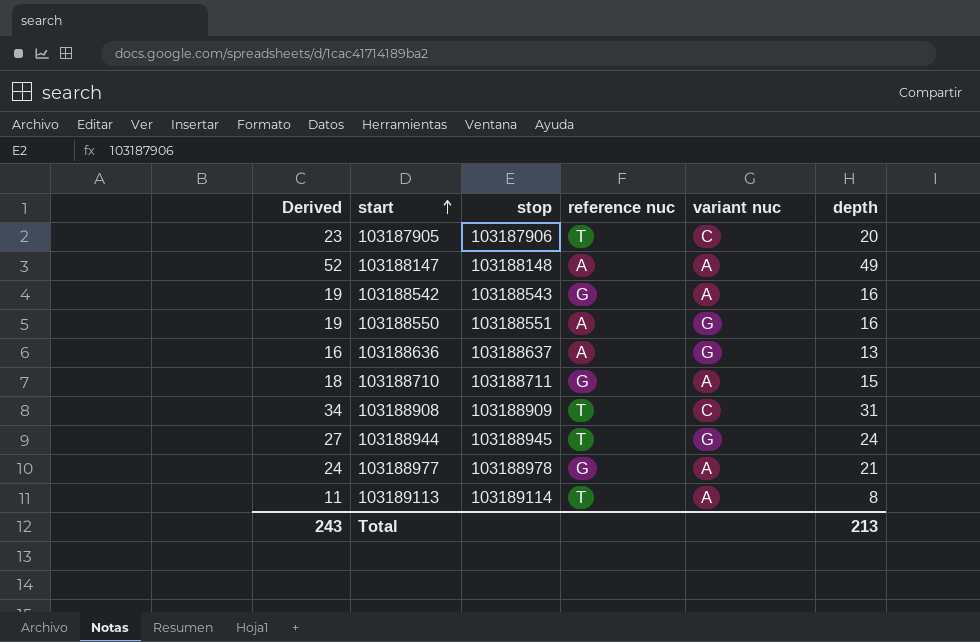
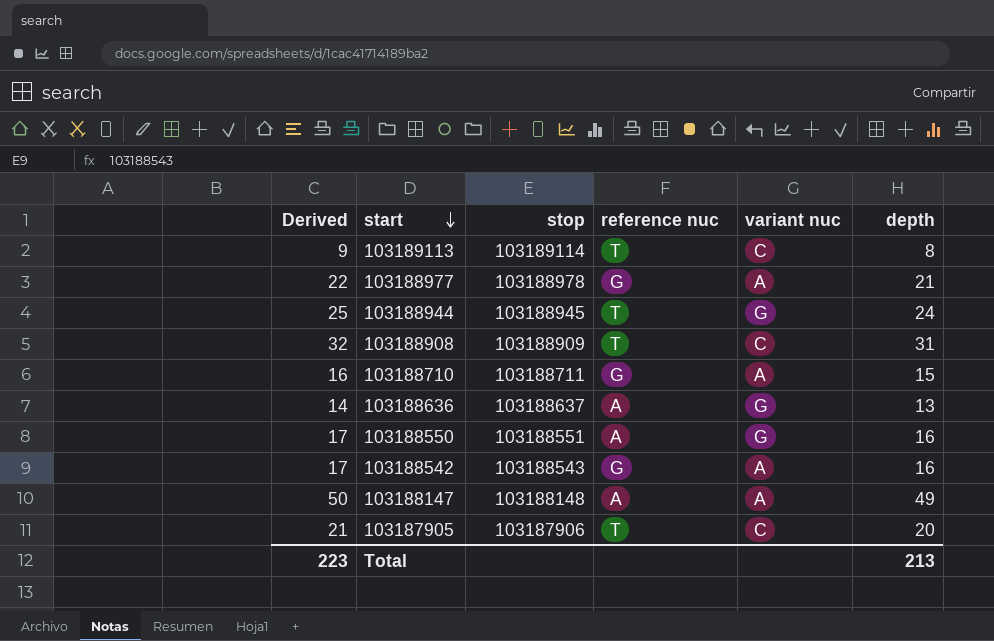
row order: start ascending -> start descending
column Derived | formula: [depth] + 3 -> [depth] + 1
103189113 | variant nuc: A -> C
Total | Derived: 243 -> 223

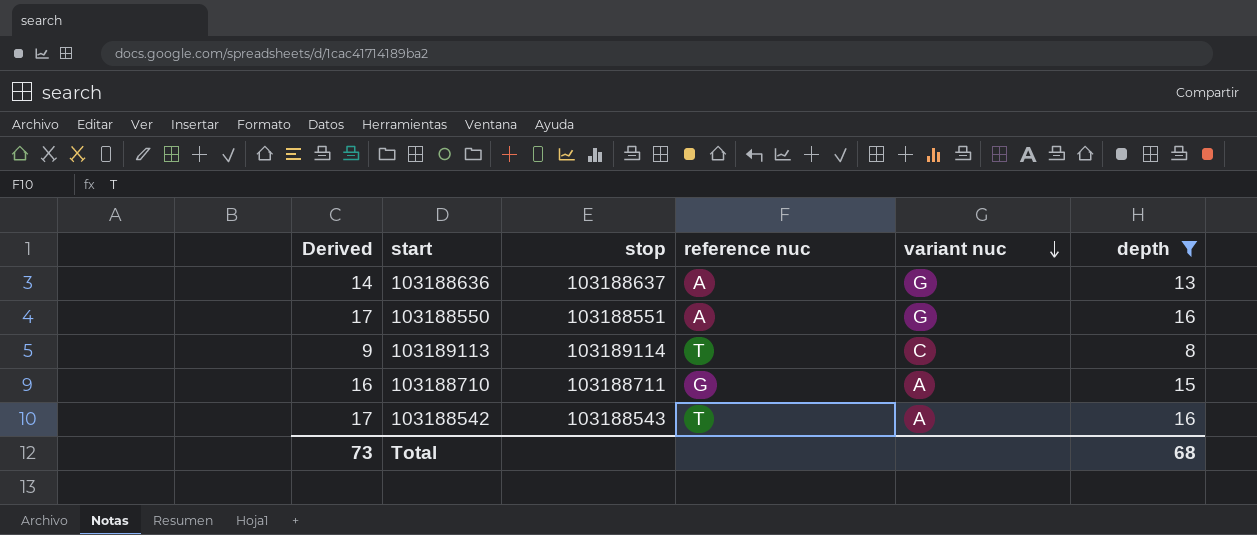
filter: none -> depth <= 16
row order: start descending -> variant nuc descending
103188542 | reference nuc: G -> T
Total | Derived: 223 -> 73
Total | depth: 213 -> 68

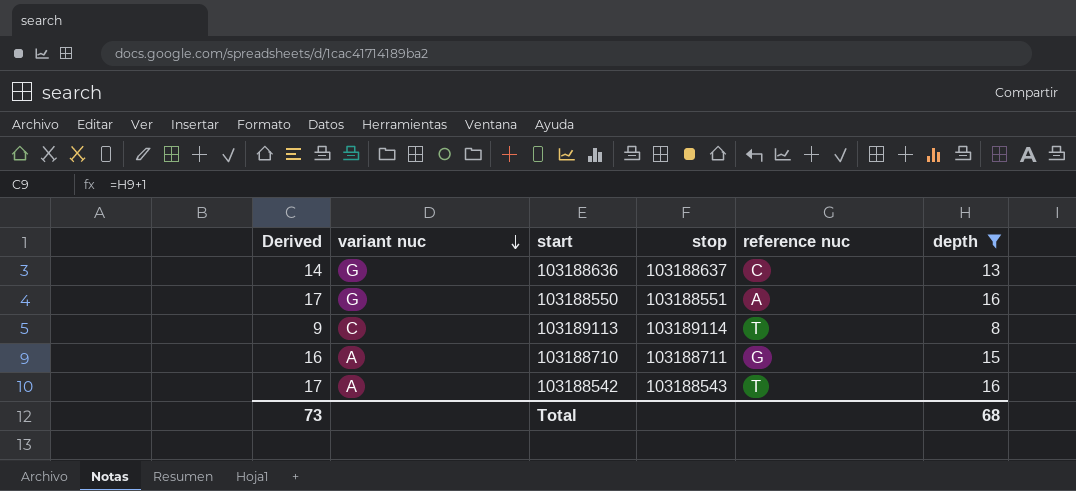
column variant nuc | position: 5 -> 2
103188636 | reference nuc: A -> C

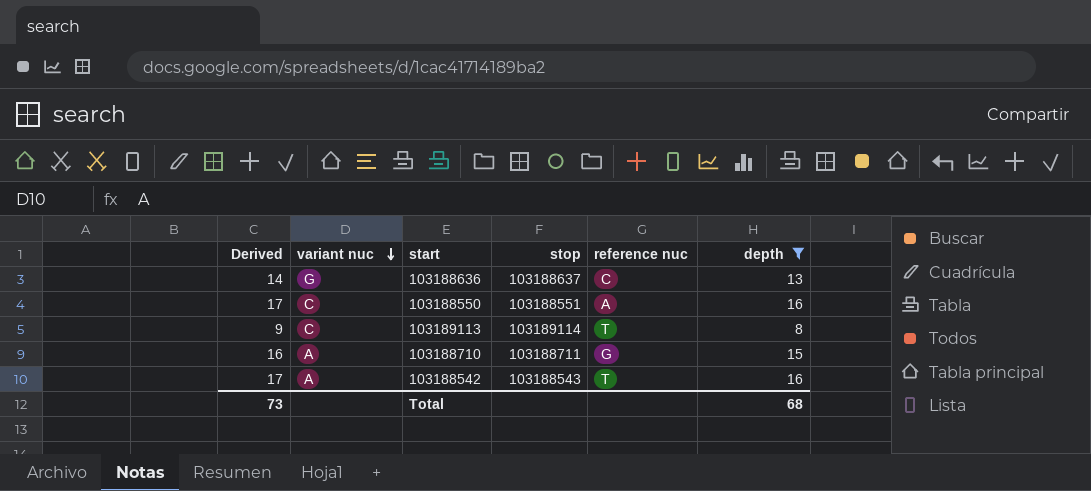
103188550 | variant nuc: G -> C

